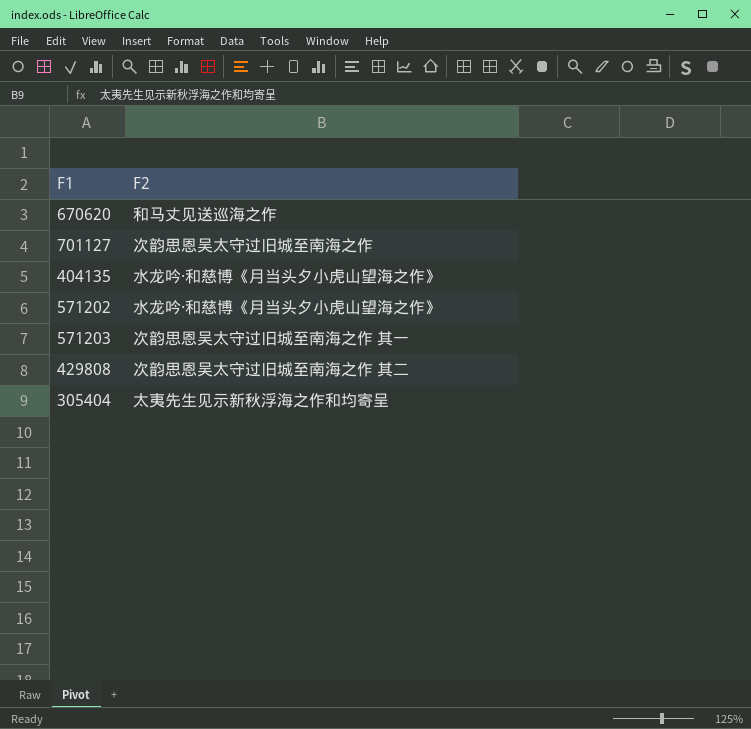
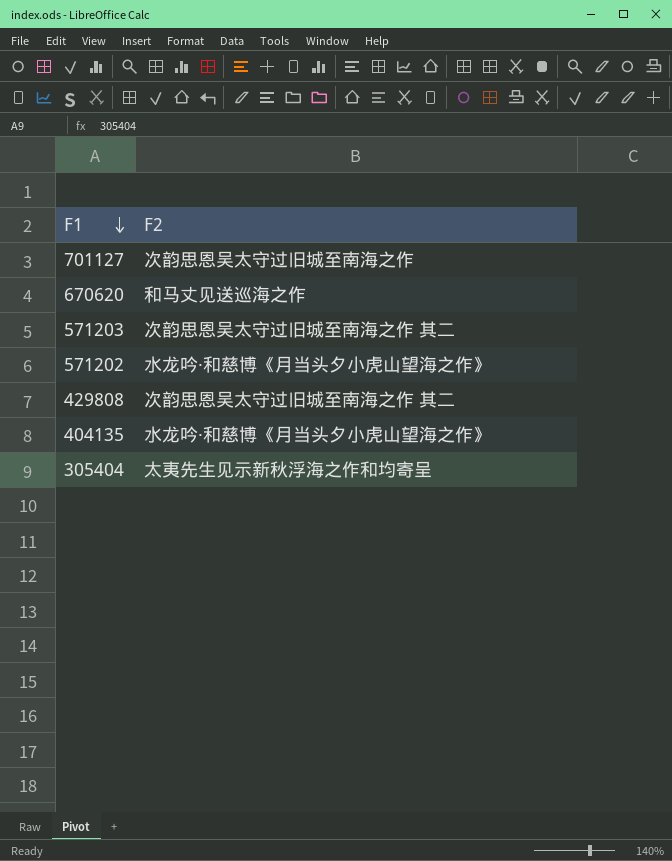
row order: none -> F1 descending
571203 | F2: 次韵思恩吴太守过旧城至南海之作 其一 -> 次韵思恩吴太守过旧城至南海之作 其二

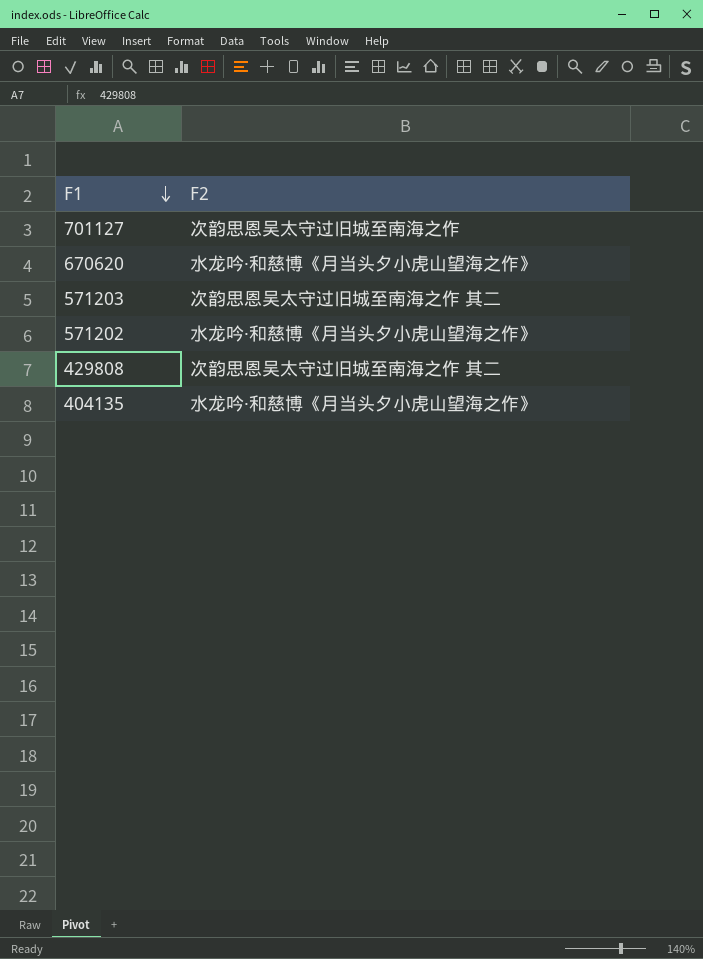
row 305404: 太夷先生见示新秋浮海之作和均寄呈 -> none
670620 | F2: 和马丈见送巡海之作 -> 水龙吟·和慈博《月当头夕小虎山望海之作》

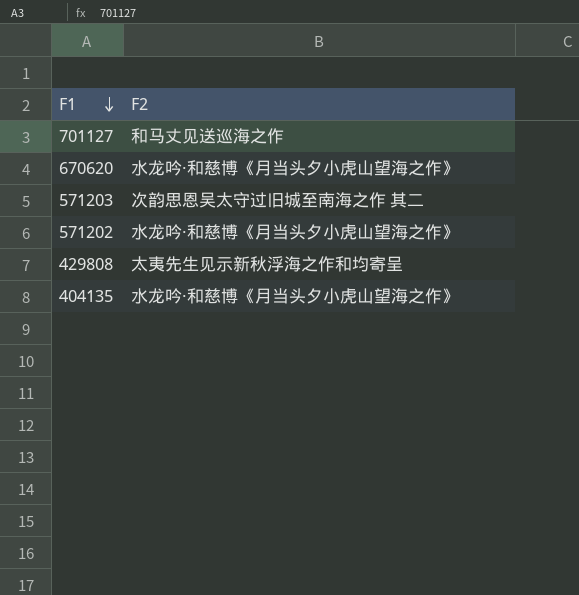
701127 | F2: 次韵思恩吴太守过旧城至南海之作 -> 和马丈见送巡海之作
429808 | F2: 次韵思恩吴太守过旧城至南海之作 其二 -> 太夷先生见示新秋浮海之作和均寄呈

